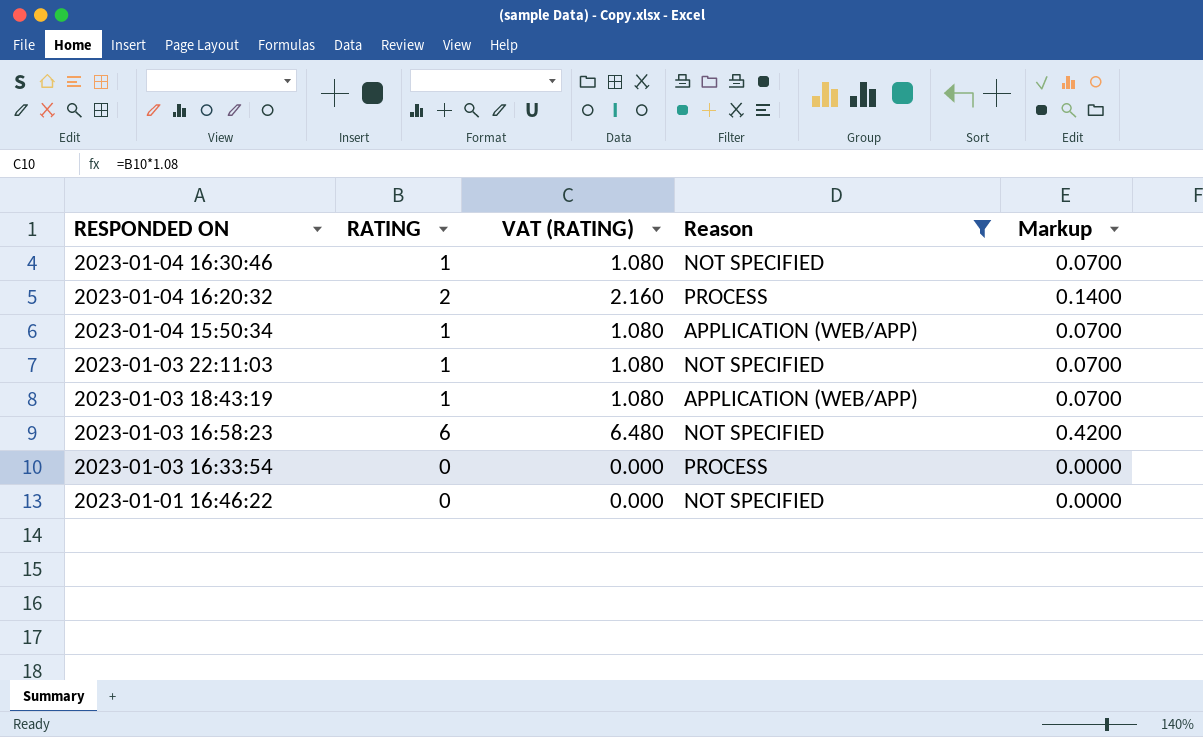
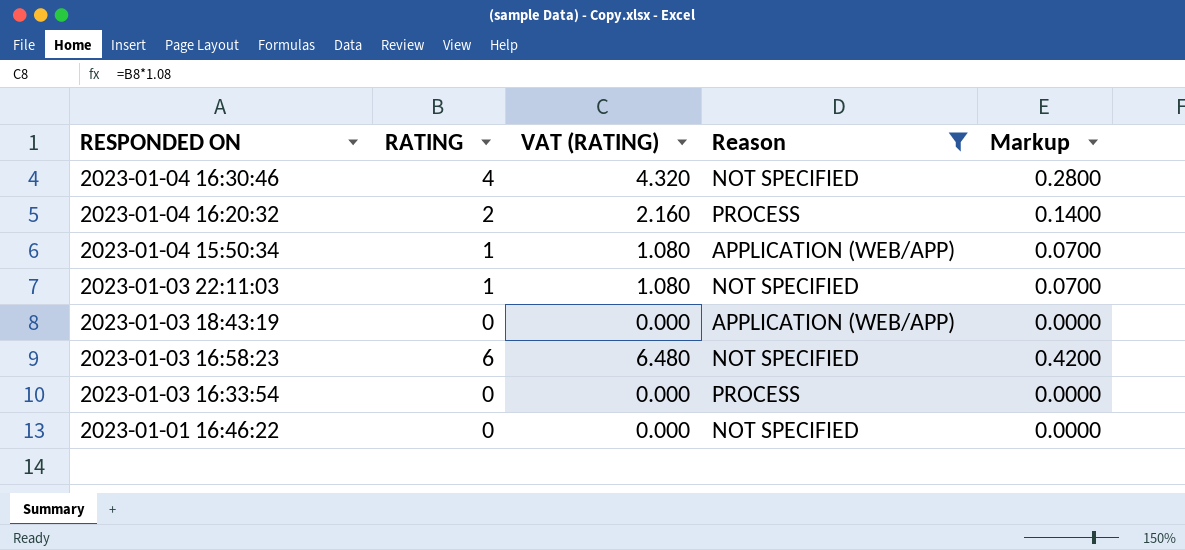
2023-01-04 16:30:46 | RATING: 1 -> 4
2023-01-04 16:30:46 | VAT (RATING): 1.080 -> 4.320
2023-01-04 16:30:46 | Markup: 0.0700 -> 0.2800
2023-01-03 18:43:19 | RATING: 1 -> 0
2023-01-03 18:43:19 | VAT (RATING): 1.080 -> 0.000
2023-01-03 18:43:19 | Markup: 0.0700 -> 0.0000

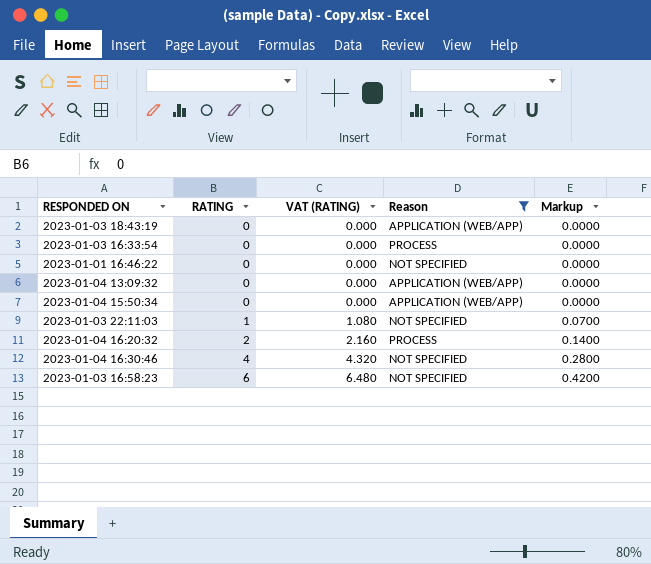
row order: RESPONDED ON descending -> RATING ascending
row 2023-01-04 13:09:32: none -> 0 | 0.000 | APPLICATION (WEB/APP) | 0.0000
2023-01-04 15:50:34 | RATING: 1 -> 0
2023-01-04 15:50:34 | VAT (RATING): 1.080 -> 0.000
2023-01-04 15:50:34 | Markup: 0.0700 -> 0.0000

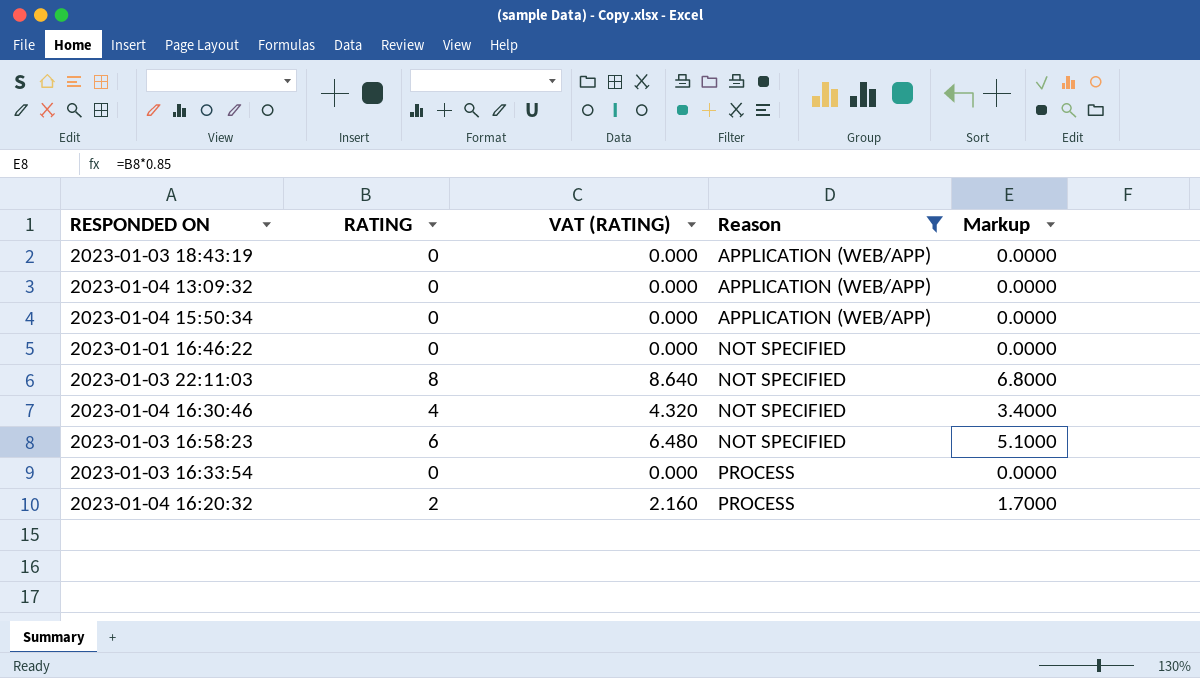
row order: RATING ascending -> Reason ascending
column Markup | formula: [RATING] * 0.07 -> [RATING] * 0.85
2023-01-03 22:11:03 | RATING: 1 -> 8
2023-01-03 22:11:03 | VAT (RATING): 1.080 -> 8.640

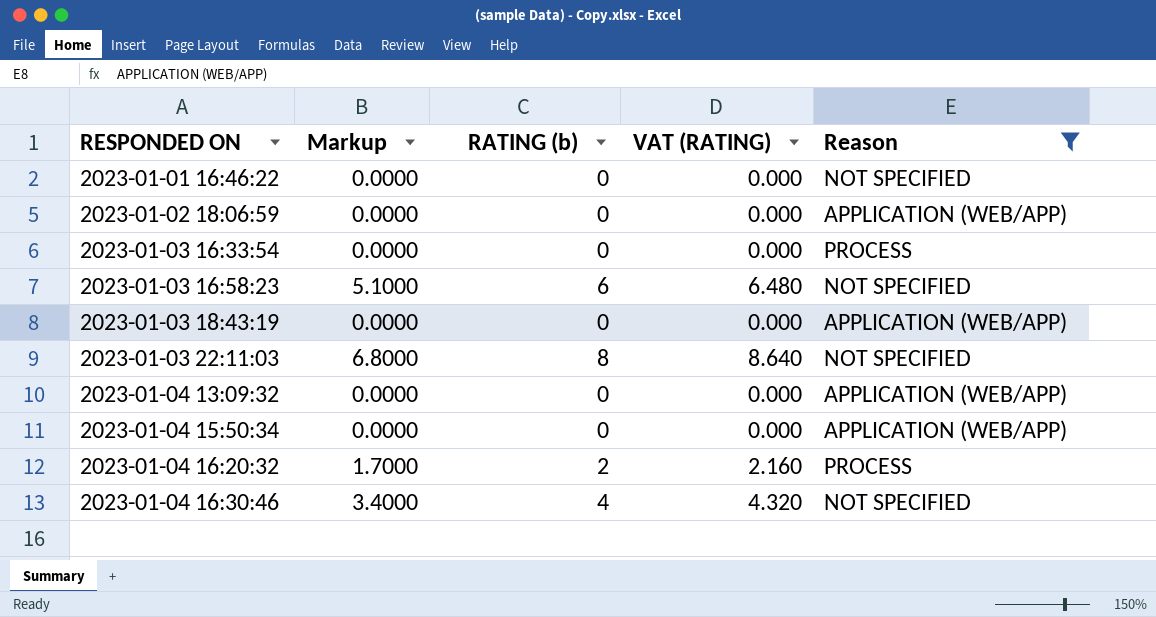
row order: Reason ascending -> RESPONDED ON ascending
column Markup | position: 5 -> 2
column name: RATING -> RATING (b)
row 2023-01-02 18:06:59: none -> 0.0000 | 0 | 0.000 | APPLICATION (WEB/APP)

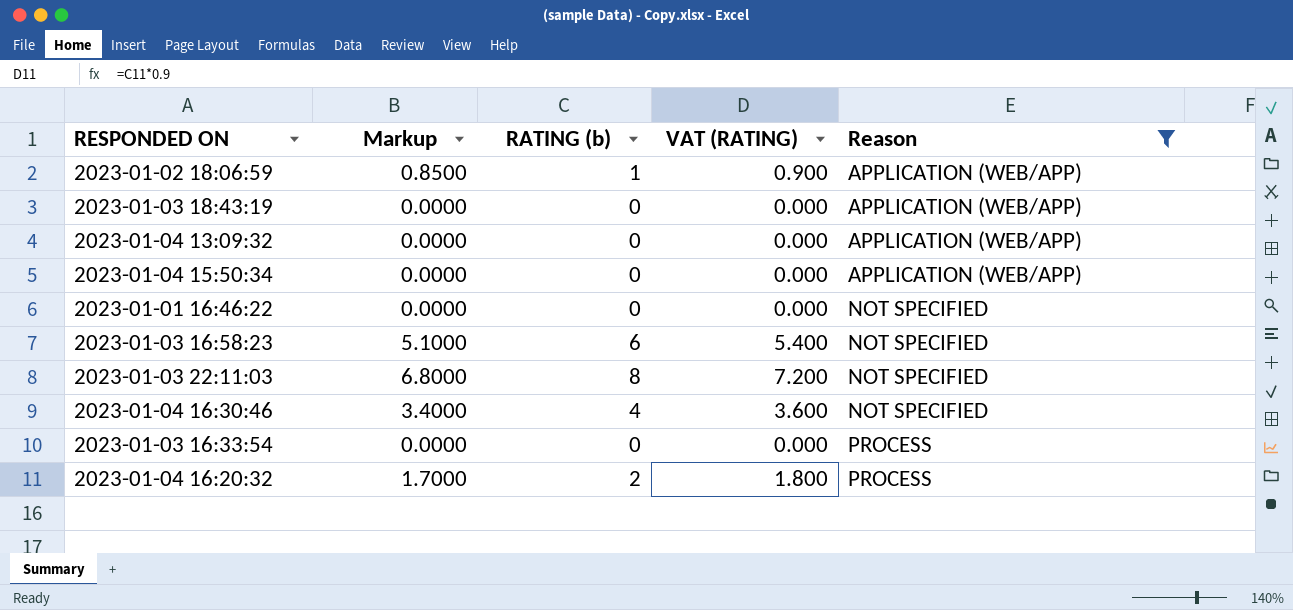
row order: RESPONDED ON ascending -> Reason ascending
column VAT (RATING) | formula: [RATING (b)] * 1.08 -> [RATING (b)] * 0.9
2023-01-02 18:06:59 | Markup: 0.0000 -> 0.8500
2023-01-02 18:06:59 | RATING (b): 0 -> 1

